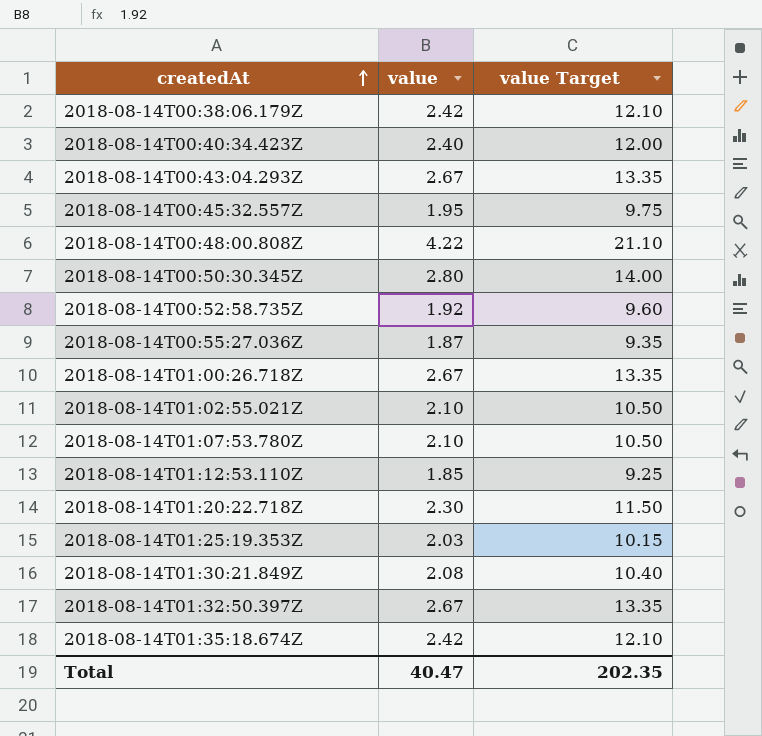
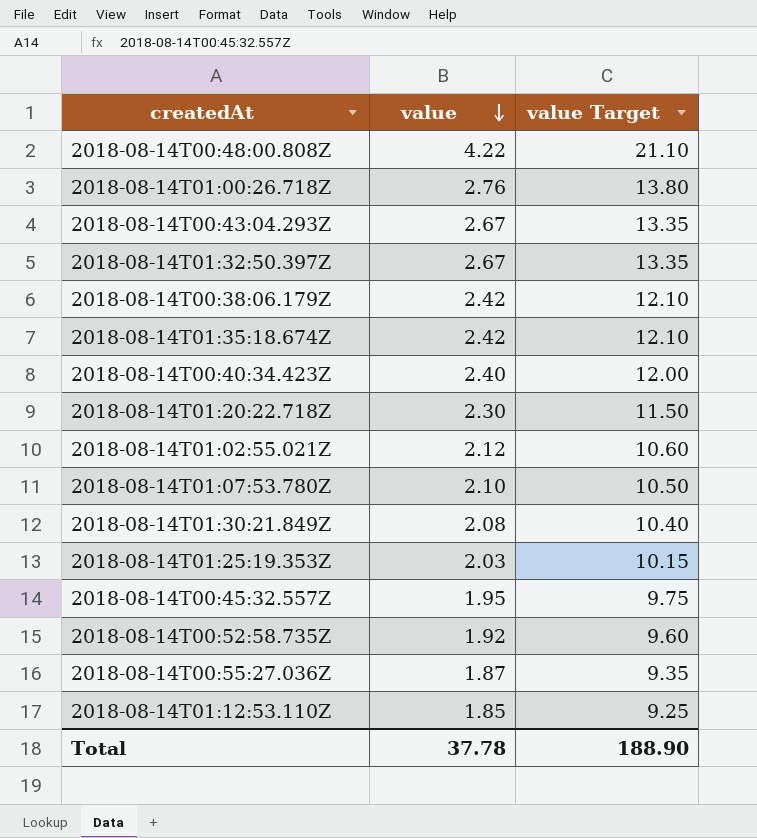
row order: createdAt ascending -> value descending
row 2018-08-14T00:50:30.345Z: 2.80 | 14.00 -> none
2018-08-14T01:00:26.718Z | value: 2.67 -> 2.76
2018-08-14T01:00:26.718Z | value Target: 13.35 -> 13.80
2018-08-14T01:02:55.021Z | value: 2.10 -> 2.12
2018-08-14T01:02:55.021Z | value Target: 10.50 -> 10.60
Total | value: 40.47 -> 37.78
Total | value Target: 202.35 -> 188.90

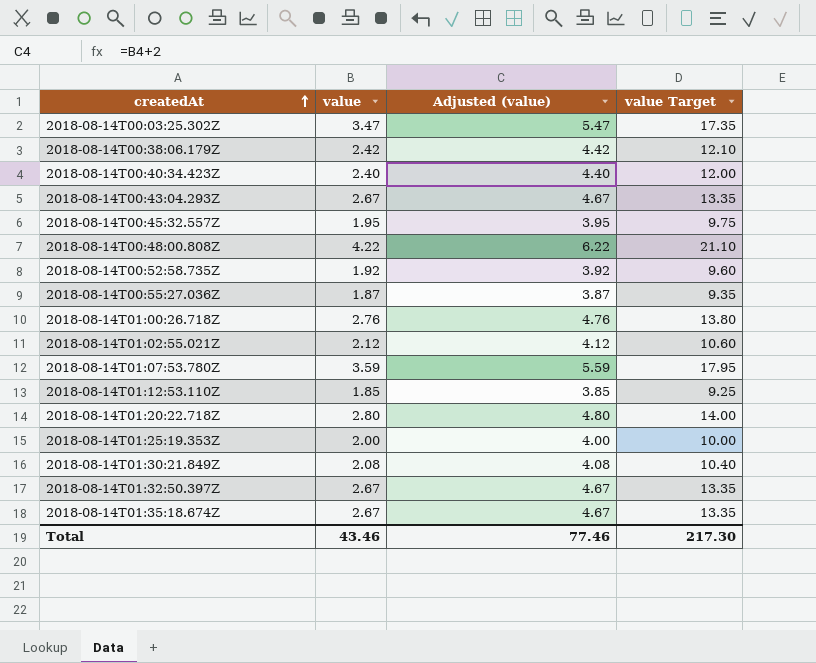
row order: value descending -> createdAt ascending
column Adjusted (value) | formula: none -> [value] + 2
row 2018-08-14T00:03:25.302Z: none -> 3.47 | 5.47 | 17.35
2018-08-14T01:07:53.780Z | value: 2.10 -> 3.59
2018-08-14T01:07:53.780Z | value Target: 10.50 -> 17.95
2018-08-14T01:20:22.718Z | value: 2.30 -> 2.80
2018-08-14T01:20:22.718Z | value Target: 11.50 -> 14.00
2018-08-14T01:25:19.353Z | value: 2.03 -> 2.00
2018-08-14T01:25:19.353Z | value Target: 10.15 -> 10.00
2018-08-14T01:35:18.674Z | value: 2.42 -> 2.67
2018-08-14T01:35:18.674Z | value Target: 12.10 -> 13.35
Total | value: 37.78 -> 43.46
Total | value Target: 188.90 -> 217.30

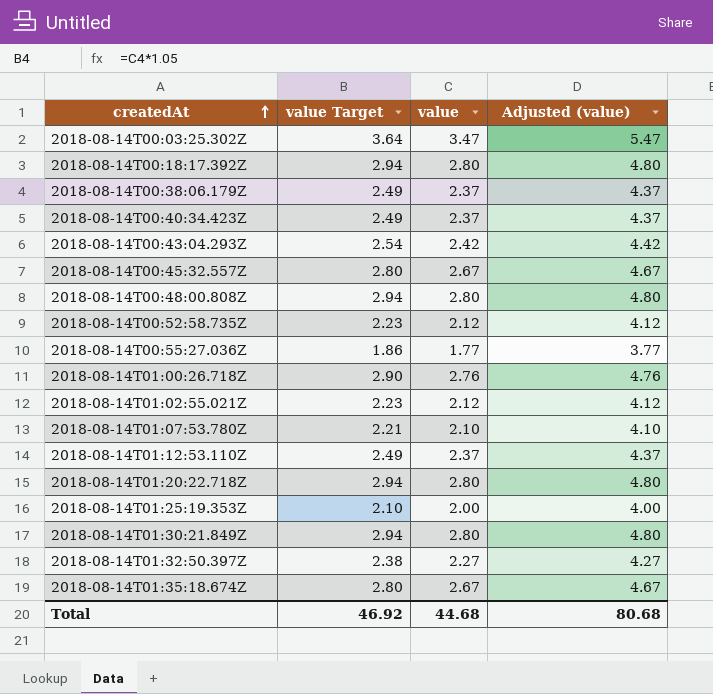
column value Target | formula: [value] * 5 -> [value] * 1.05
column value Target | position: 4 -> 2
row 2018-08-14T00:18:17.392Z: none -> 2.94 | 2.80 | 4.80
2018-08-14T00:38:06.179Z | value: 2.42 -> 2.37
2018-08-14T00:38:06.179Z | Adjusted (value): 4.42 -> 4.37
2018-08-14T00:40:34.423Z | value: 2.40 -> 2.37
2018-08-14T00:40:34.423Z | Adjusted (value): 4.40 -> 4.37
2018-08-14T00:43:04.293Z | value: 2.67 -> 2.42
2018-08-14T00:43:04.293Z | Adjusted (value): 4.67 -> 4.42
2018-08-14T00:45:32.557Z | value: 1.95 -> 2.67
2018-08-14T00:45:32.557Z | Adjusted (value): 3.95 -> 4.67
2018-08-14T00:48:00.808Z | value: 4.22 -> 2.80
2018-08-14T00:48:00.808Z | Adjusted (value): 6.22 -> 4.80
2018-08-14T00:52:58.735Z | value: 1.92 -> 2.12
2018-08-14T00:52:58.735Z | Adjusted (value): 3.92 -> 4.12
2018-08-14T00:55:27.036Z | value: 1.87 -> 1.77
2018-08-14T00:55:27.036Z | Adjusted (value): 3.87 -> 3.77
2018-08-14T01:07:53.780Z | value: 3.59 -> 2.10
2018-08-14T01:07:53.780Z | Adjusted (value): 5.59 -> 4.10
2018-08-14T01:12:53.110Z | value: 1.85 -> 2.37
2018-08-14T01:12:53.110Z | Adjusted (value): 3.85 -> 4.37
2018-08-14T01:30:21.849Z | value: 2.08 -> 2.80
2018-08-14T01:30:21.849Z | Adjusted (value): 4.08 -> 4.80
2018-08-14T01:32:50.397Z | value: 2.67 -> 2.27
2018-08-14T01:32:50.397Z | Adjusted (value): 4.67 -> 4.27
Total | value Target: 217.30 -> 46.92
Total | value: 43.46 -> 44.68
Total | Adjusted (value): 77.46 -> 80.68

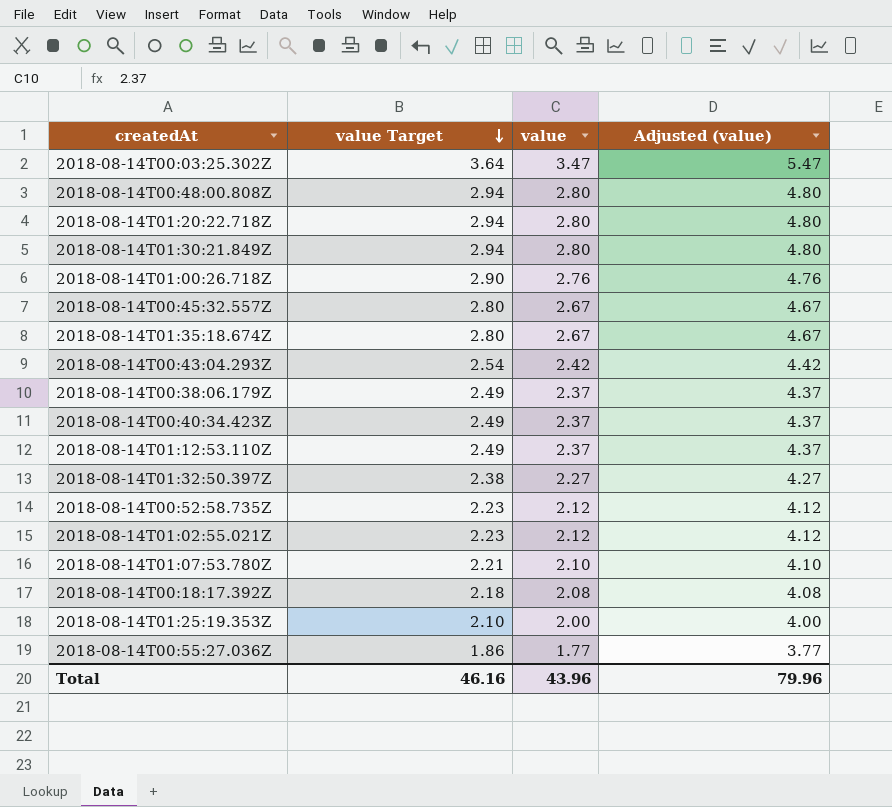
row order: createdAt ascending -> value Target descending
2018-08-14T00:18:17.392Z | value Target: 2.94 -> 2.18
2018-08-14T00:18:17.392Z | value: 2.80 -> 2.08
2018-08-14T00:18:17.392Z | Adjusted (value): 4.80 -> 4.08
Total | value Target: 46.92 -> 46.16
Total | value: 44.68 -> 43.96
Total | Adjusted (value): 80.68 -> 79.96

